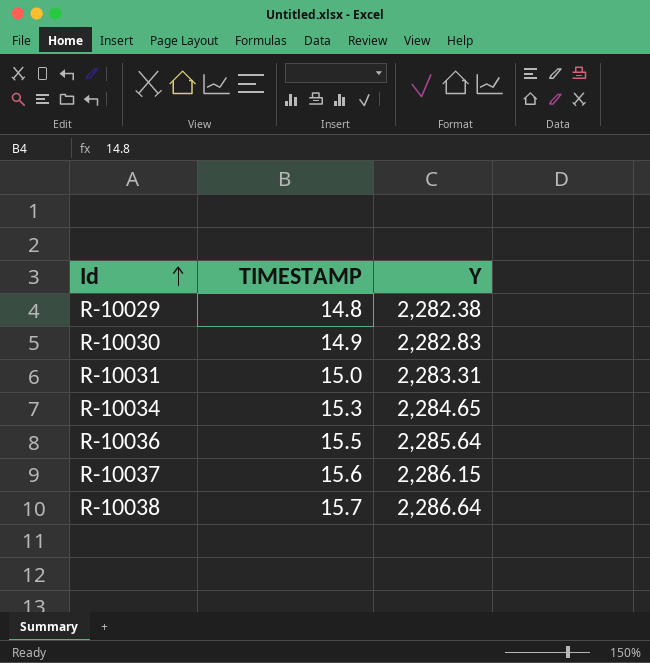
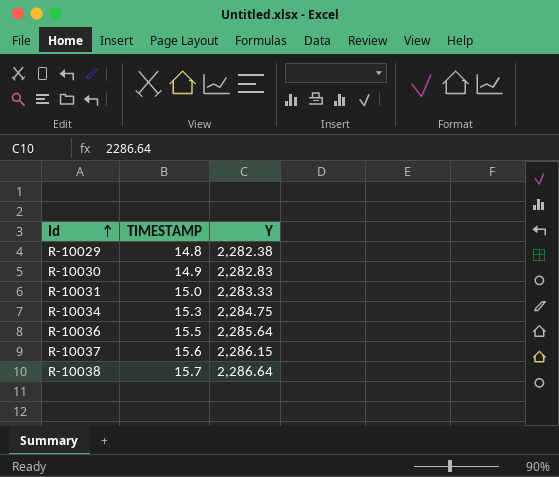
R-10031 | Y: 2,283.31 -> 2,283.33
R-10034 | Y: 2,284.65 -> 2,284.75

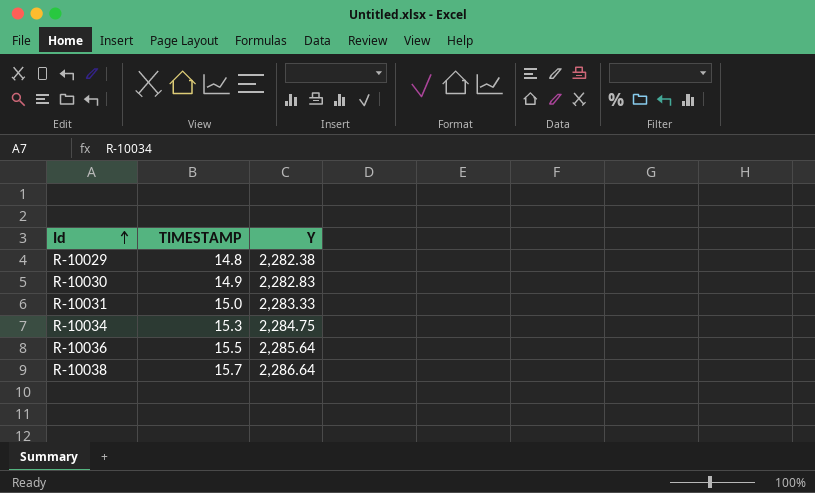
row R-10037: 15.6 | 2,286.15 -> none

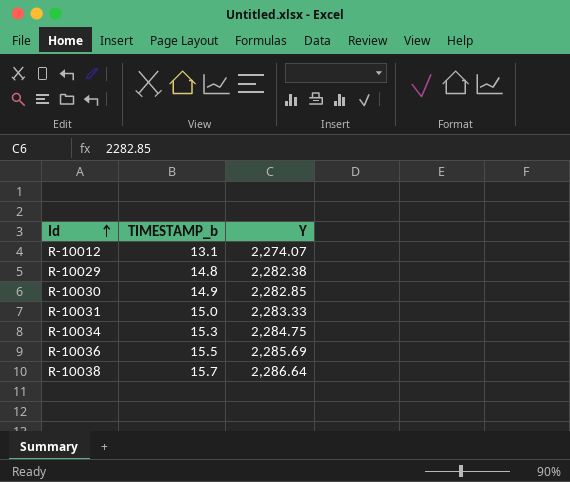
column name: TIMESTAMP -> TIMESTAMP_b
row R-10012: none -> 13.1 | 2,274.07
R-10030 | Y: 2,282.83 -> 2,282.85
R-10036 | Y: 2,285.64 -> 2,285.69

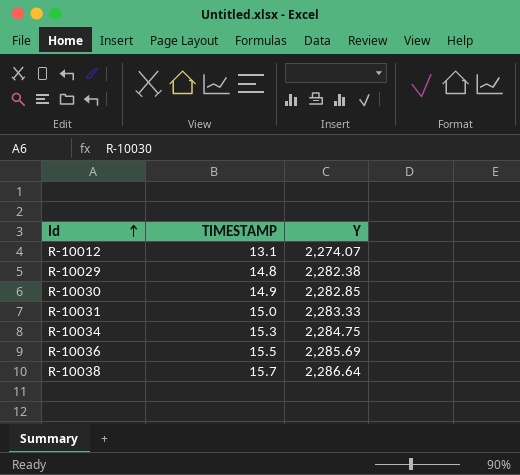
column name: TIMESTAMP_b -> TIMESTAMP

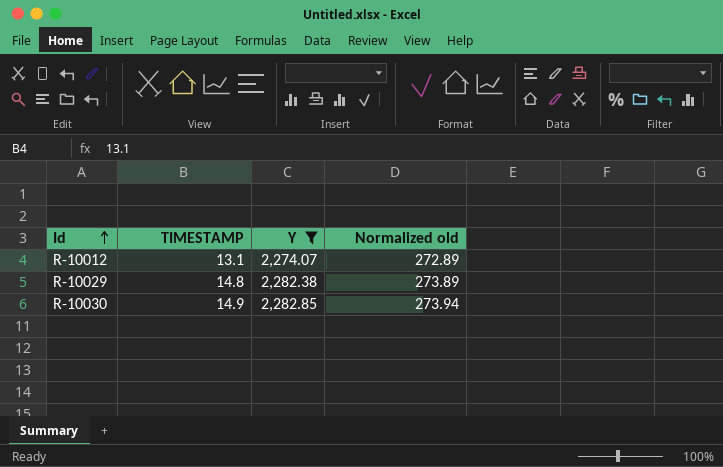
filter: none -> Y <= 2,282.85
column Normalized old | formula: none -> [Y] * 0.12

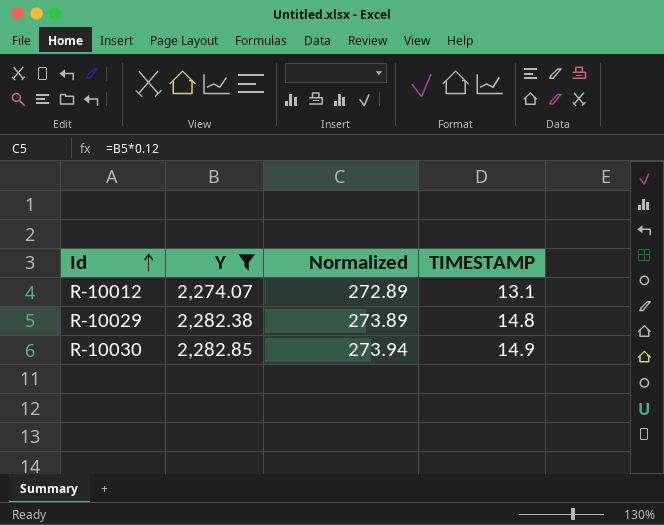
column name: Normalized old -> Normalized
column TIMESTAMP | position: 2 -> 4

